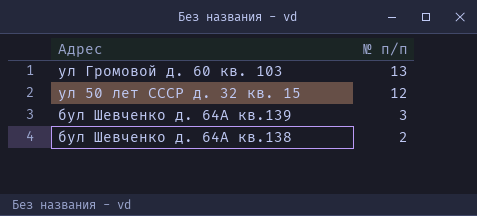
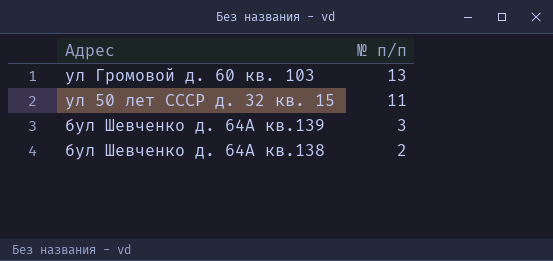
ул 50 лет СССР д. 32 кв. 15 | № п/п: 12 -> 11

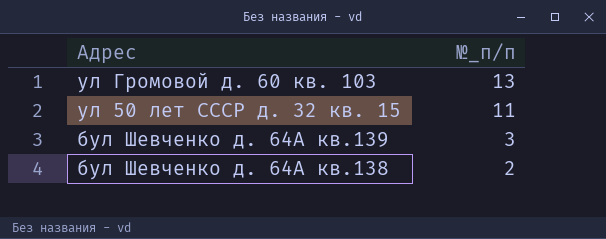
column name: № п/п -> №_п/п

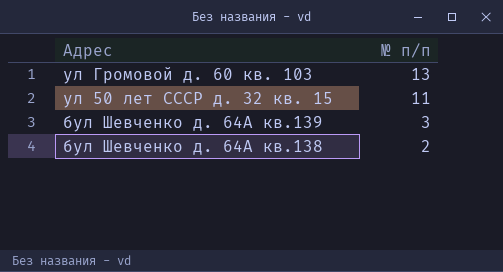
column name: №_п/п -> № п/п

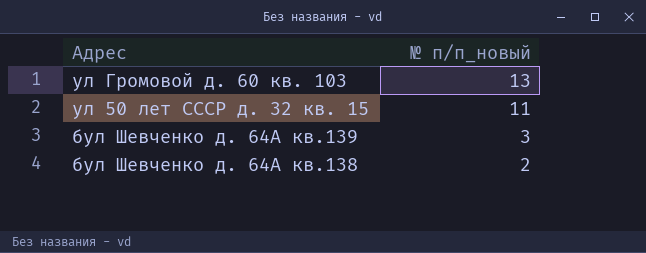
column name: № п/п -> № п/п_новый

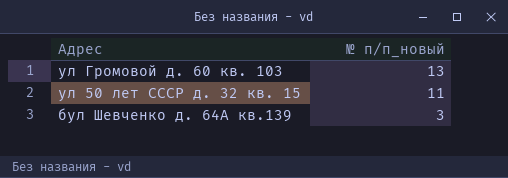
row бул Шевченко д. 64А кв.138: 2 -> none

